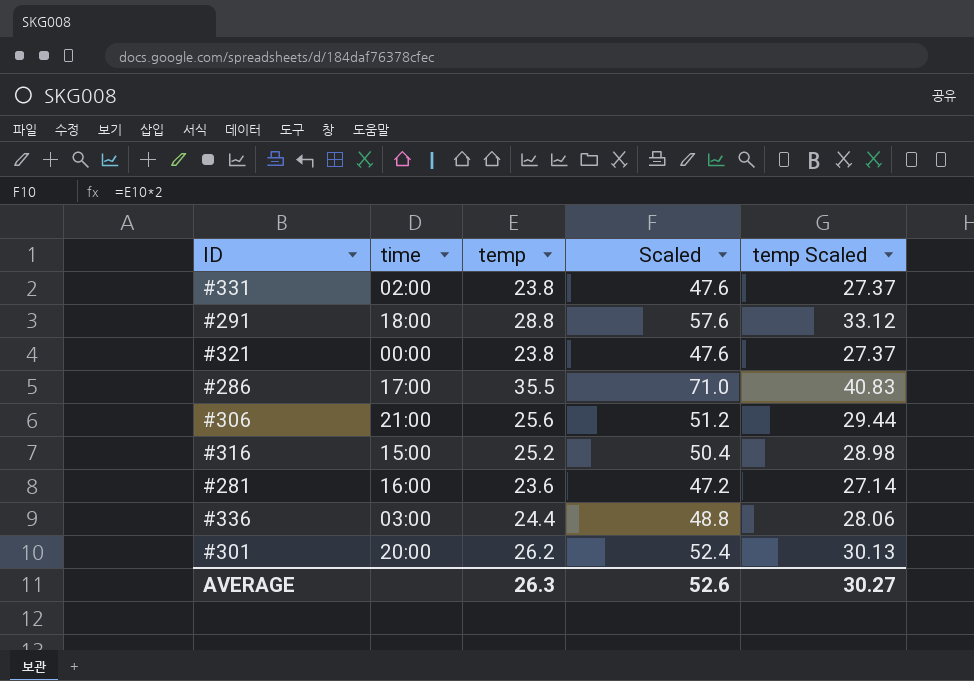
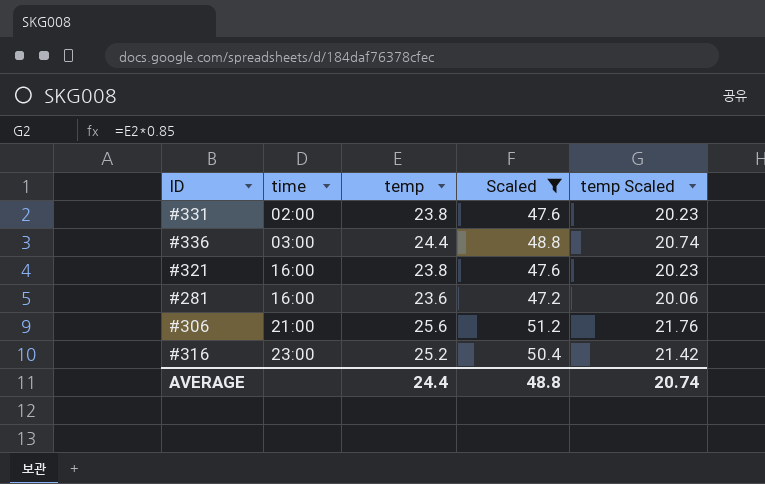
filter: none -> Scaled <= 51.2
row order: none -> time ascending
column temp Scaled | formula: [temp] * 1.15 -> [temp] * 0.85
#321 | time: 00:00 -> 16:00
#316 | time: 15:00 -> 23:00
AVERAGE | temp: 26.3 -> 24.4
AVERAGE | Scaled: 52.6 -> 48.8
AVERAGE | temp Scaled: 30.27 -> 20.74

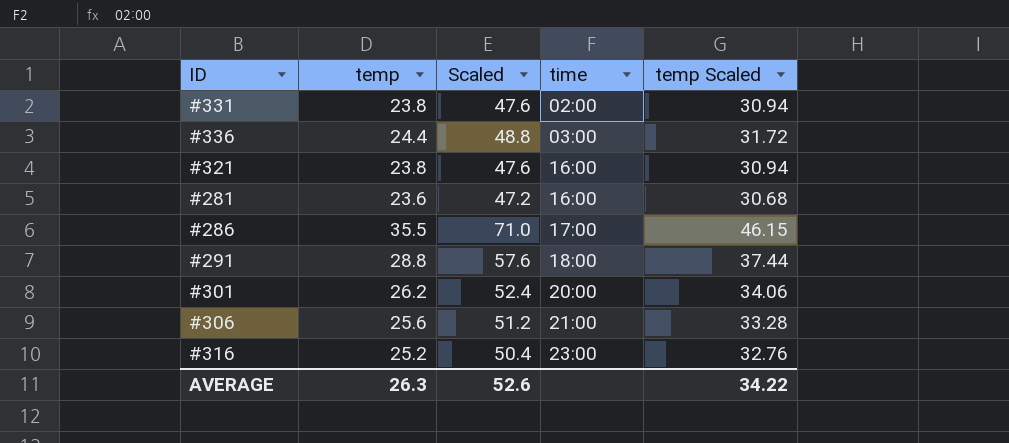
filter: Scaled <= 51.2 -> none
column time | position: 2 -> 4
column temp Scaled | formula: [temp] * 0.85 -> [temp] * 1.3
AVERAGE | temp: 24.4 -> 26.3
AVERAGE | Scaled: 48.8 -> 52.6
AVERAGE | temp Scaled: 20.74 -> 34.22

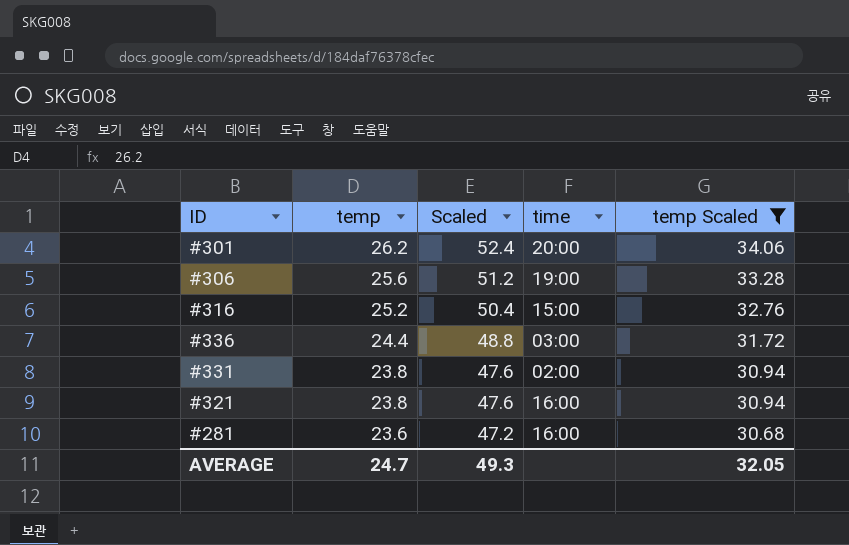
filter: none -> temp Scaled <= 34.06
row order: time ascending -> temp descending
#306 | time: 21:00 -> 19:00
#316 | time: 23:00 -> 15:00
AVERAGE | temp: 26.3 -> 24.7
AVERAGE | Scaled: 52.6 -> 49.3
AVERAGE | temp Scaled: 34.22 -> 32.05

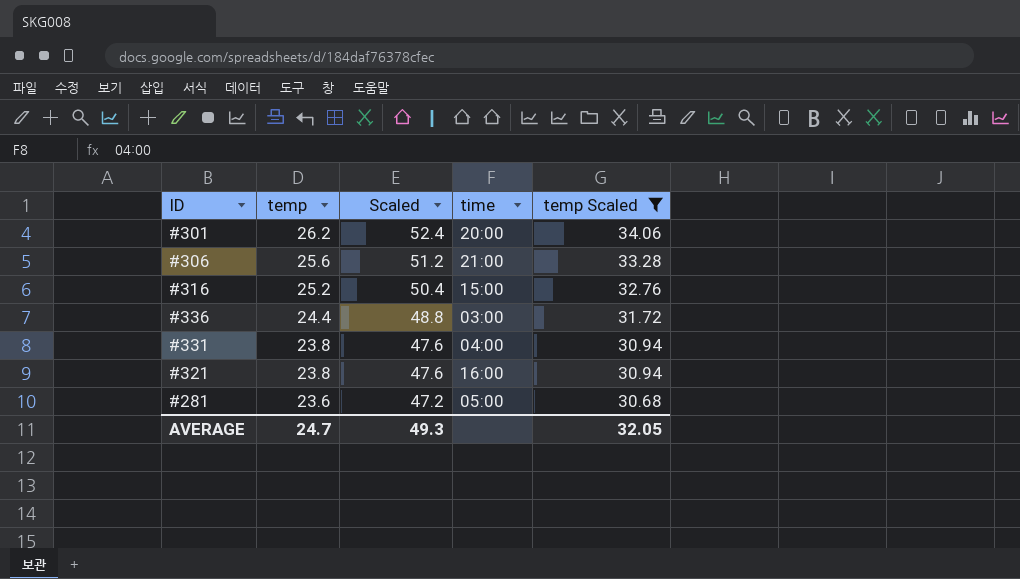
#306 | time: 19:00 -> 21:00
#331 | time: 02:00 -> 04:00
#281 | time: 16:00 -> 05:00

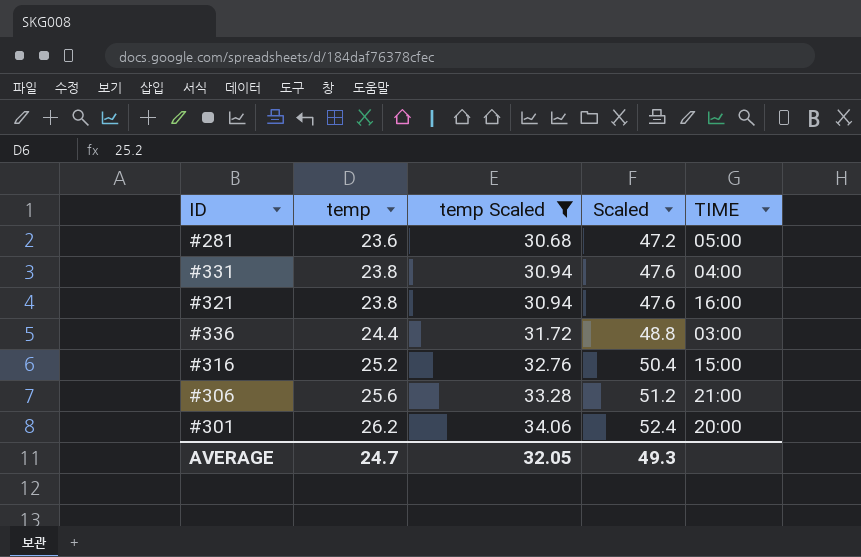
row order: temp descending -> temp ascending
column temp Scaled | position: 5 -> 3
column name: time -> TIME

